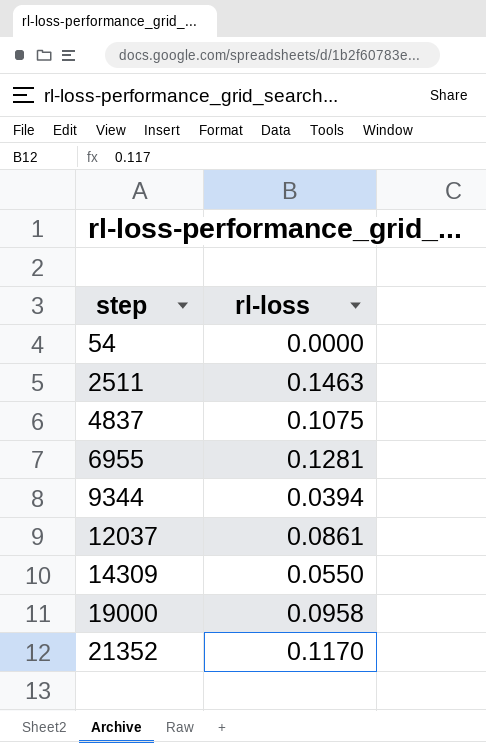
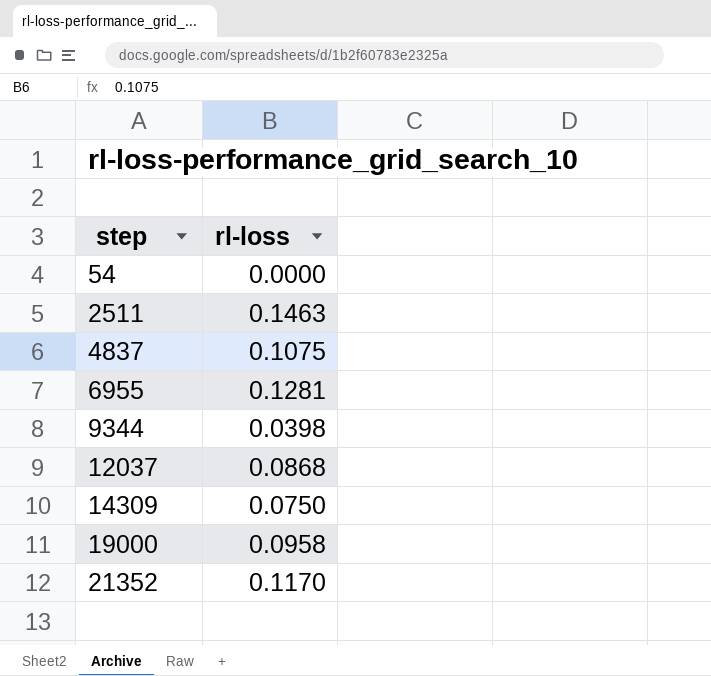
9344 | rl-loss: 0.0394 -> 0.0398
12037 | rl-loss: 0.0861 -> 0.0868
14309 | rl-loss: 0.0550 -> 0.0750

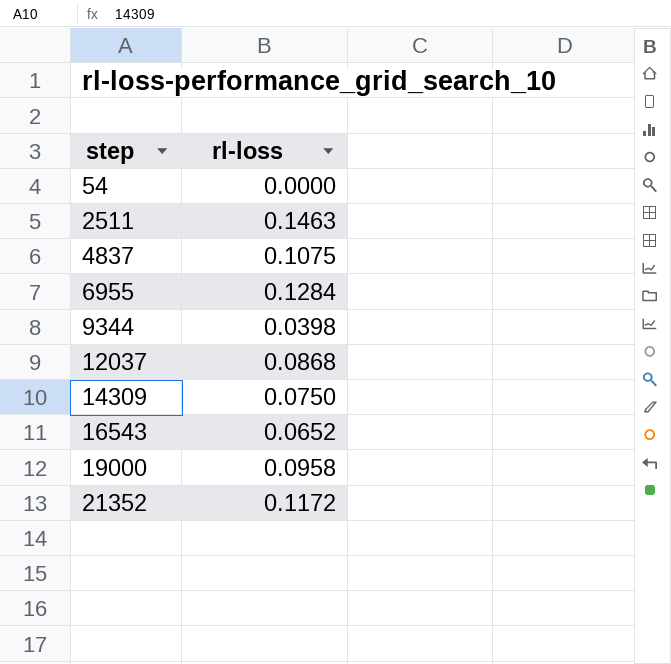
6955 | rl-loss: 0.1281 -> 0.1284
row 16543: none -> 0.0652
21352 | rl-loss: 0.1170 -> 0.1172

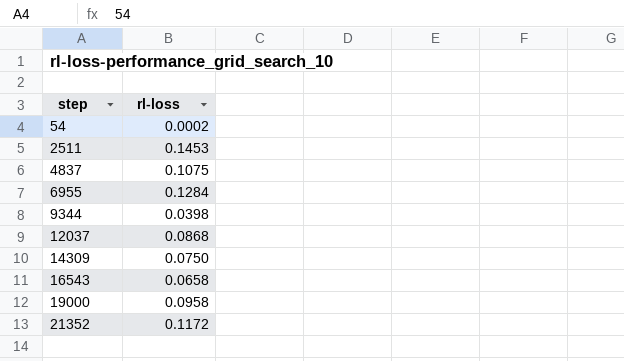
54 | rl-loss: 0.0000 -> 0.0002
2511 | rl-loss: 0.1463 -> 0.1453
16543 | rl-loss: 0.0652 -> 0.0658

